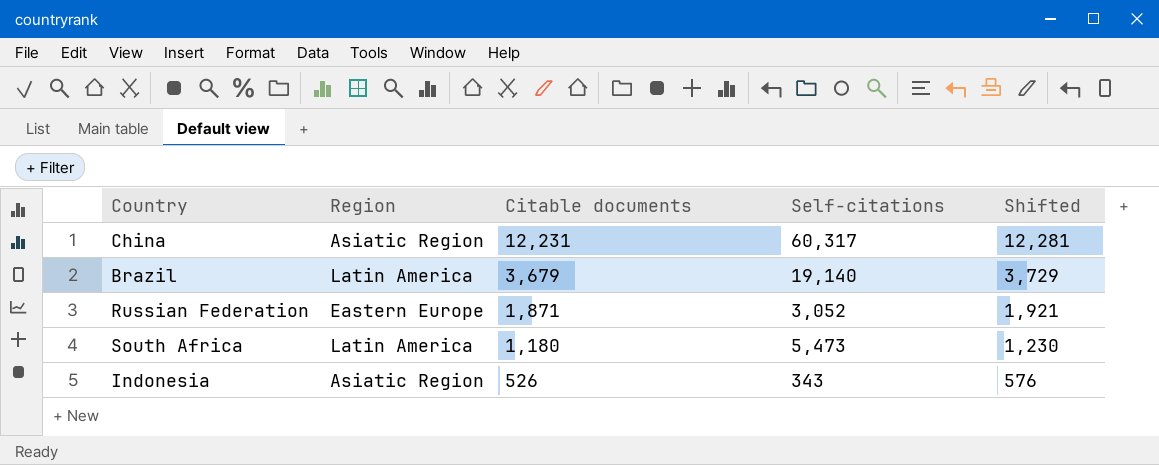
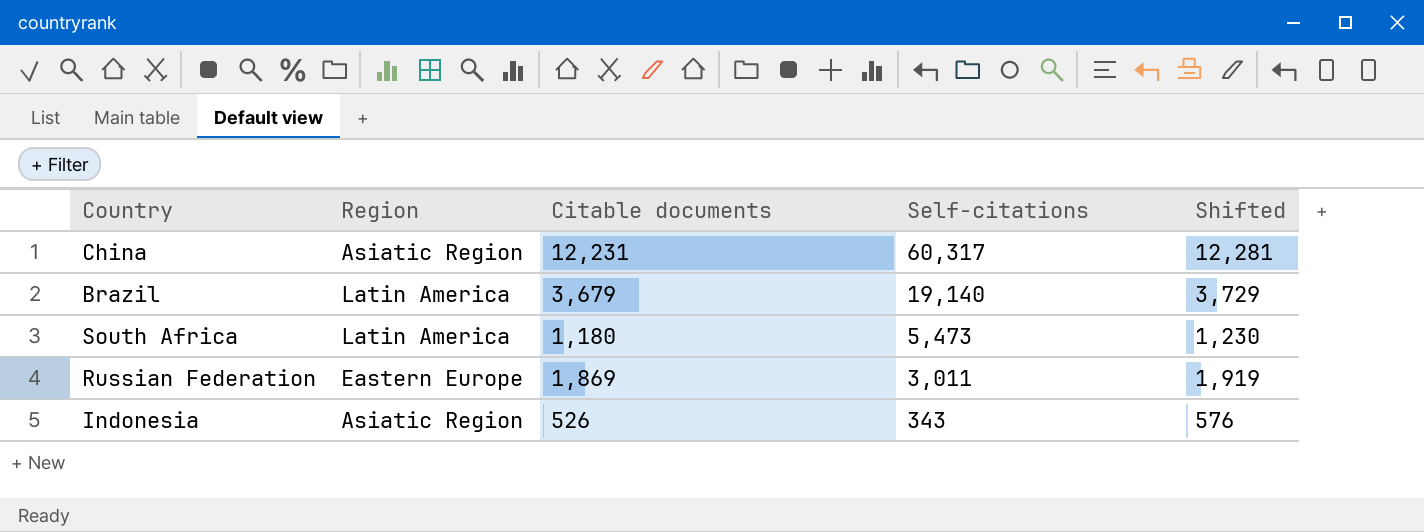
row order: Citable documents descending -> Self-citations descending
Russian Federation | Citable documents: 1,871 -> 1,869
Russian Federation | Self-citations: 3,052 -> 3,011
Russian Federation | Shifted: 1,921 -> 1,919

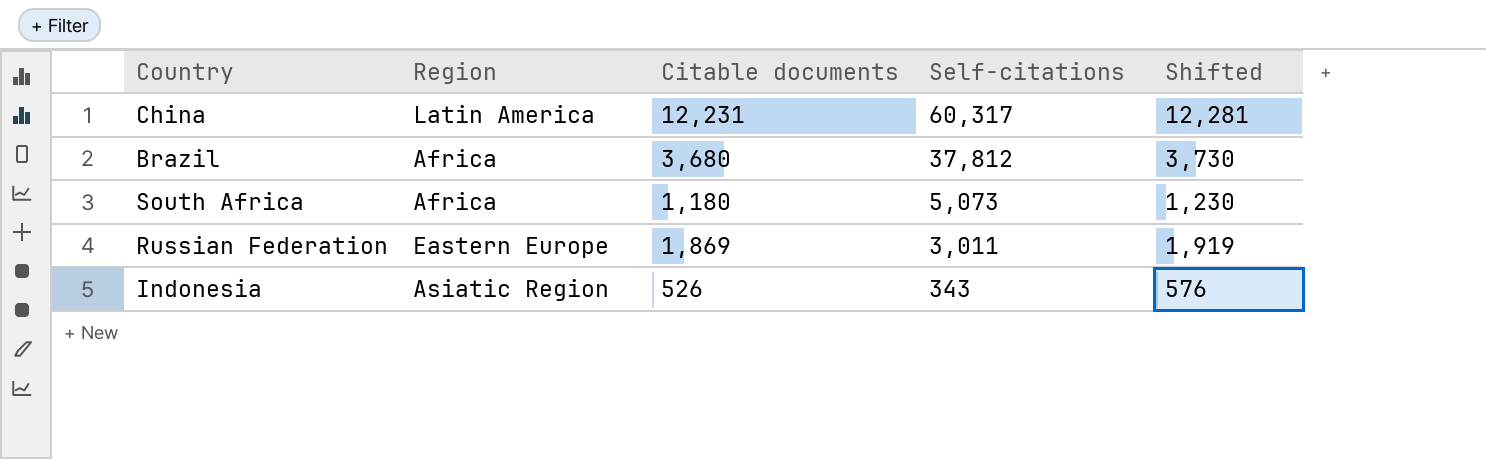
China | Region: Asiatic Region -> Latin America
Brazil | Region: Latin America -> Africa
Brazil | Citable documents: 3,679 -> 3,680
Brazil | Self-citations: 19,140 -> 37,812
Brazil | Shifted: 3,729 -> 3,730
South Africa | Region: Latin America -> Africa
South Africa | Self-citations: 5,473 -> 5,073

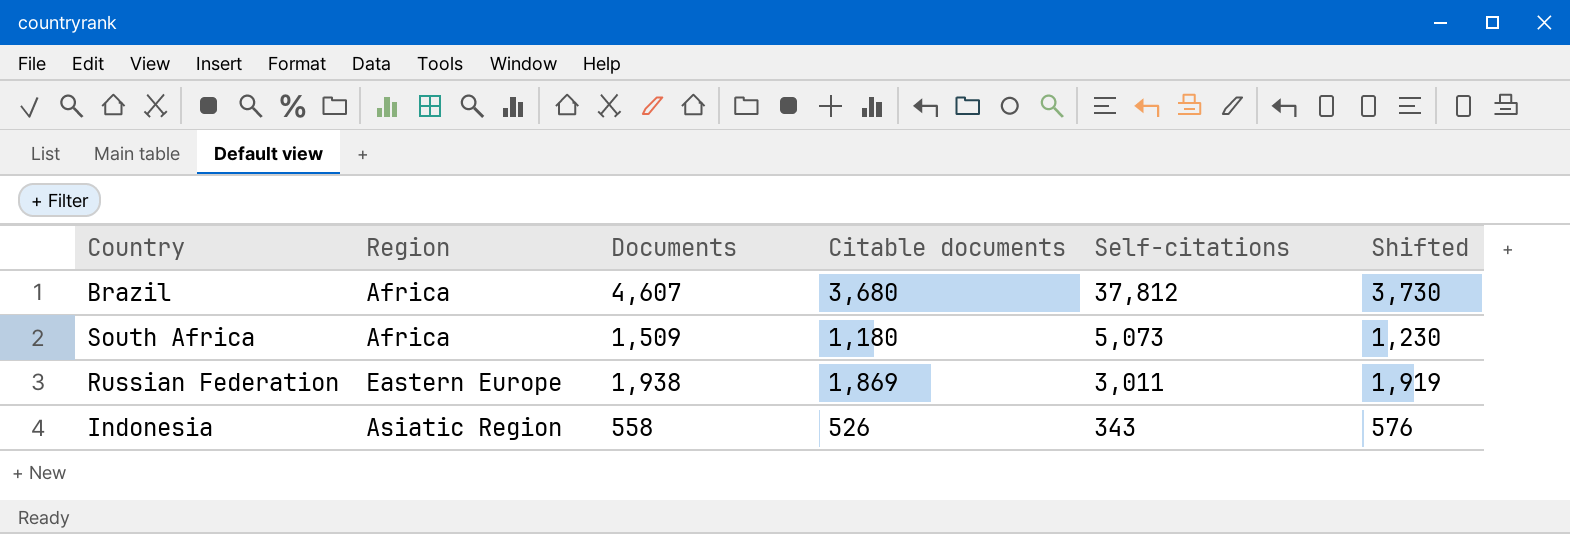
column Documents | position: none -> 3
row China: Latin America | 12,231 | 60,317 | 12,281 -> none

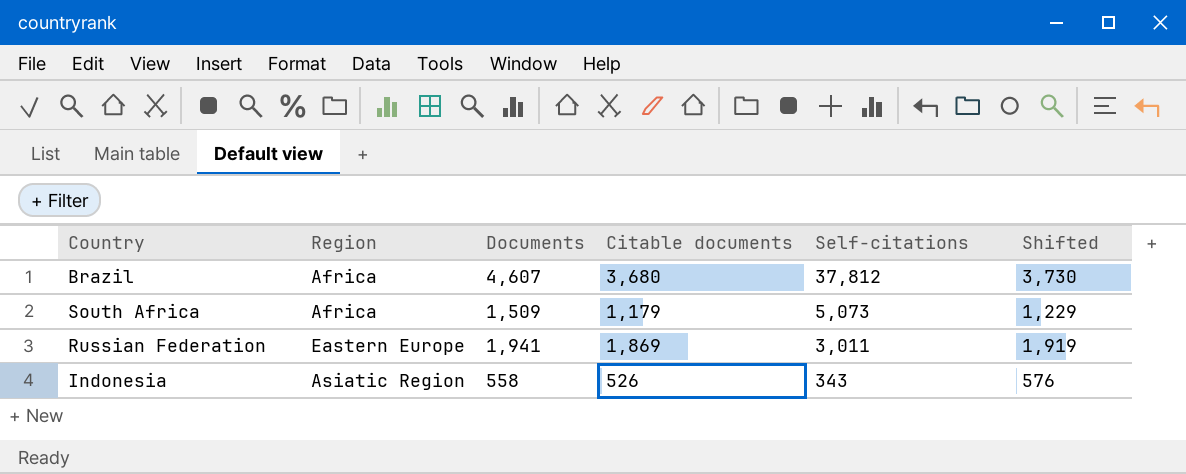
South Africa | Citable documents: 1,180 -> 1,179
South Africa | Shifted: 1,230 -> 1,229
Russian Federation | Documents: 1,938 -> 1,941

